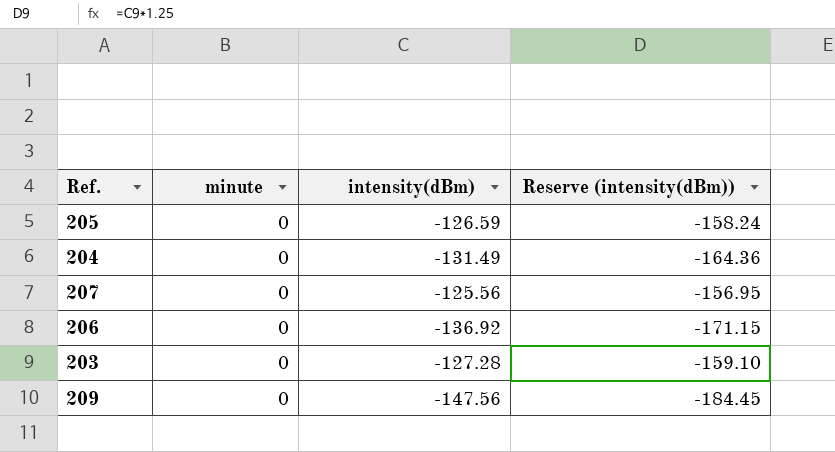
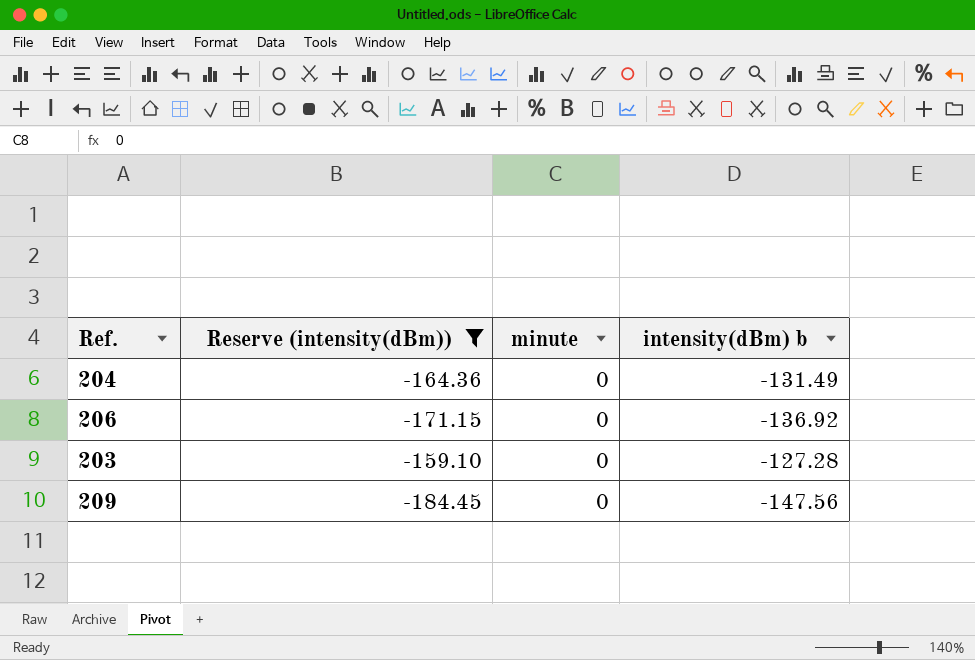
filter: none -> Reserve (intensity(dBm)) <= -159.10
column Reserve (intensity(dBm)) | position: 4 -> 2
column name: intensity(dBm) -> intensity(dBm) b

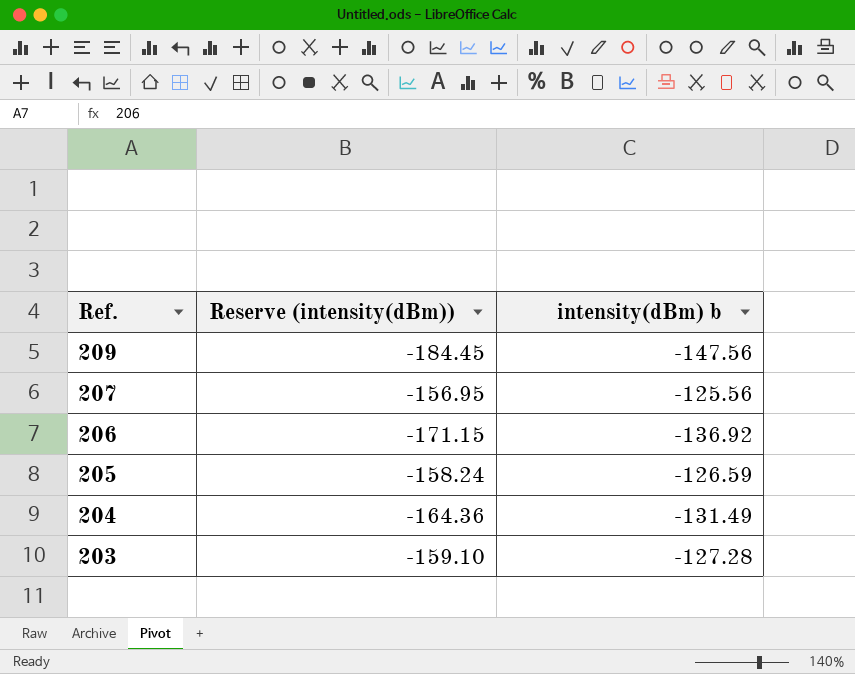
filter: Reserve (intensity(dBm)) <= -159.10 -> none
row order: none -> Ref. descending
column minute | position: 3 -> none

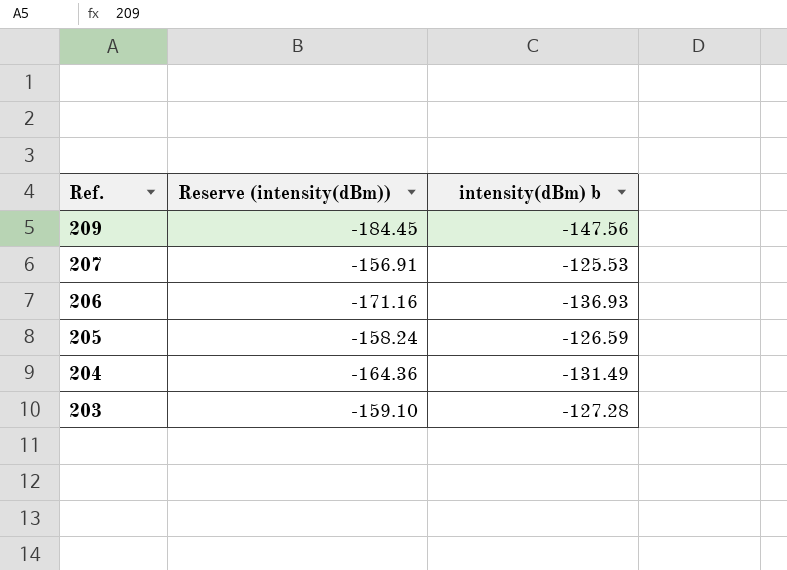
207 | Reserve (intensity(dBm)): -156.95 -> -156.91
207 | intensity(dBm) b: -125.56 -> -125.53
206 | Reserve (intensity(dBm)): -171.15 -> -171.16
206 | intensity(dBm) b: -136.92 -> -136.93

